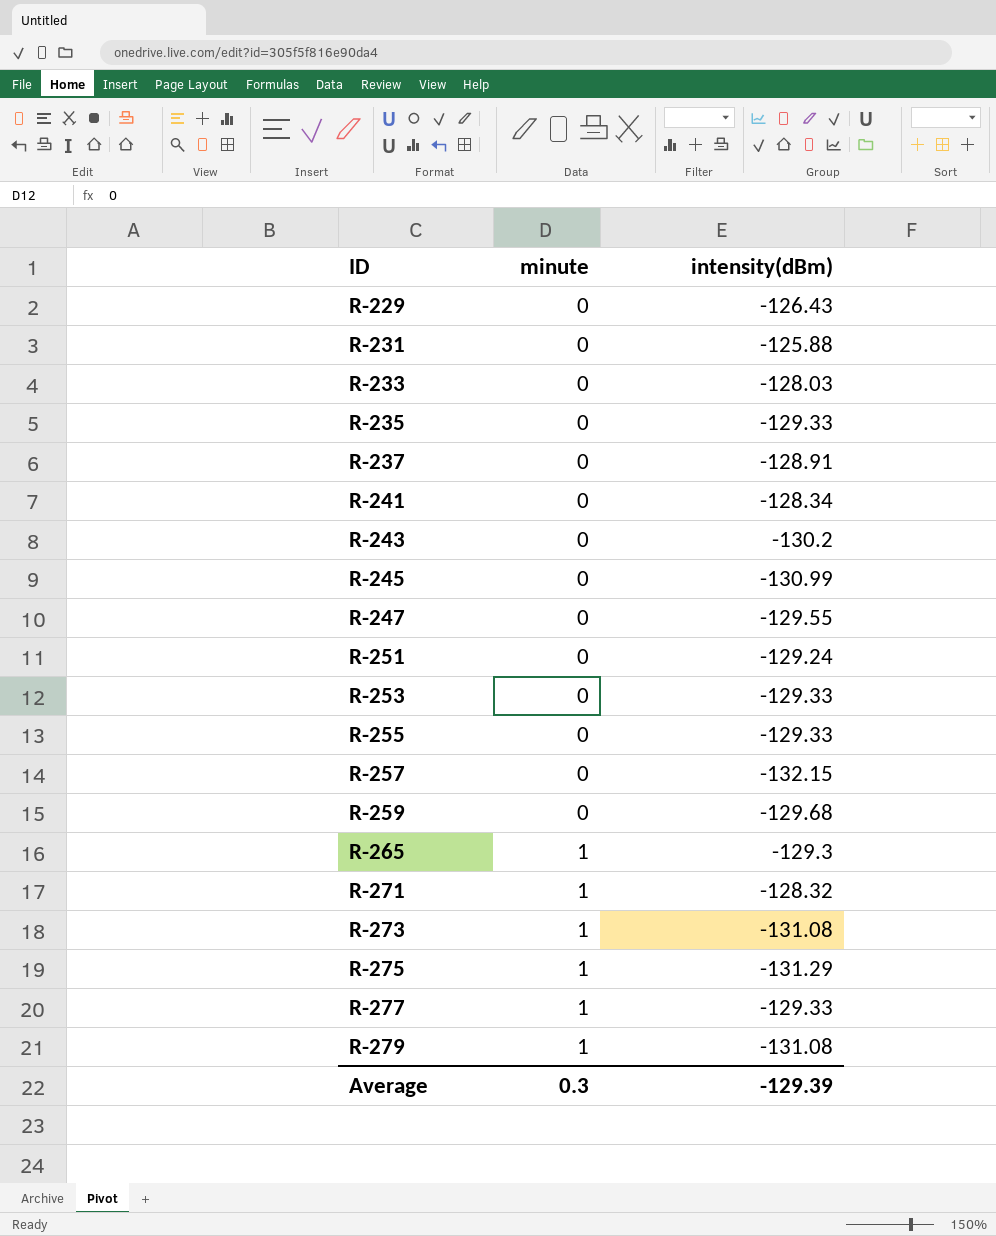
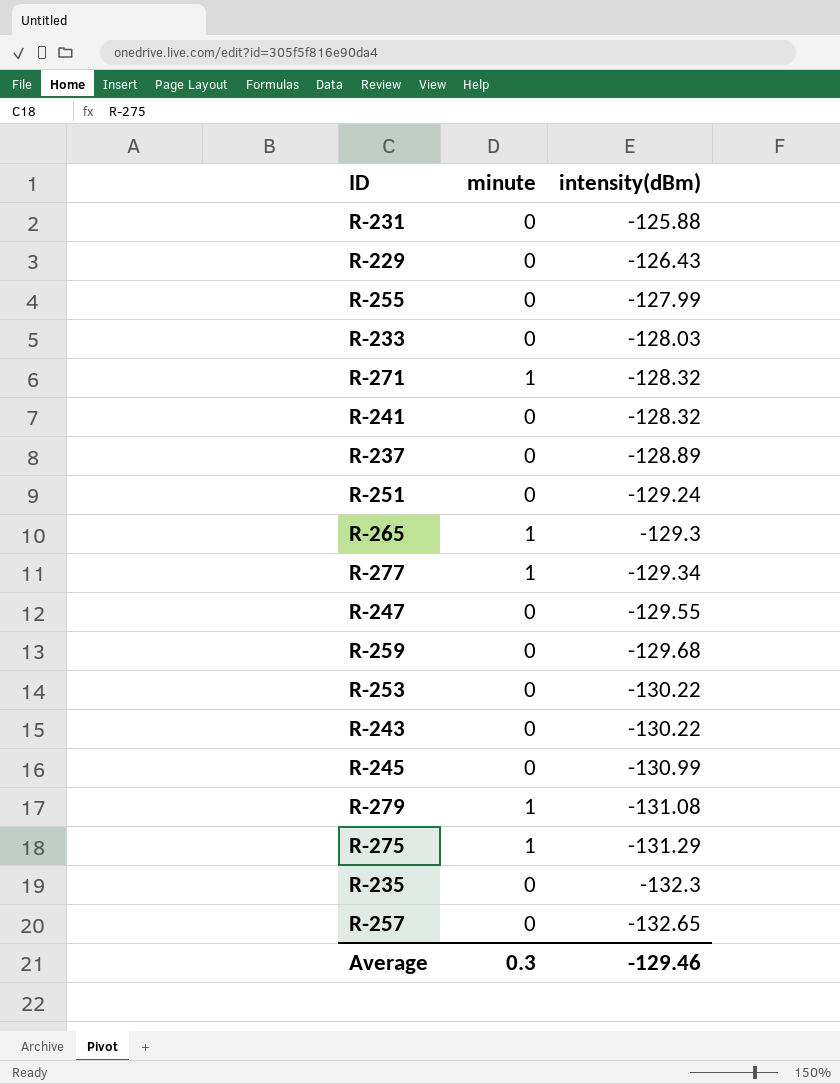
row order: ID ascending -> intensity(dBm) descending
row R-273: 1 | -131.08 -> none
R-255 | intensity(dBm): -129.33 -> -127.99
R-241 | intensity(dBm): -128.34 -> -128.32
R-237 | intensity(dBm): -128.91 -> -128.89
R-277 | intensity(dBm): -129.33 -> -129.34
R-253 | intensity(dBm): -129.33 -> -130.22
R-243 | intensity(dBm): -130.2 -> -130.22
R-235 | intensity(dBm): -129.33 -> -132.3
R-257 | intensity(dBm): -132.15 -> -132.65
Average | intensity(dBm): -129.39 -> -129.46

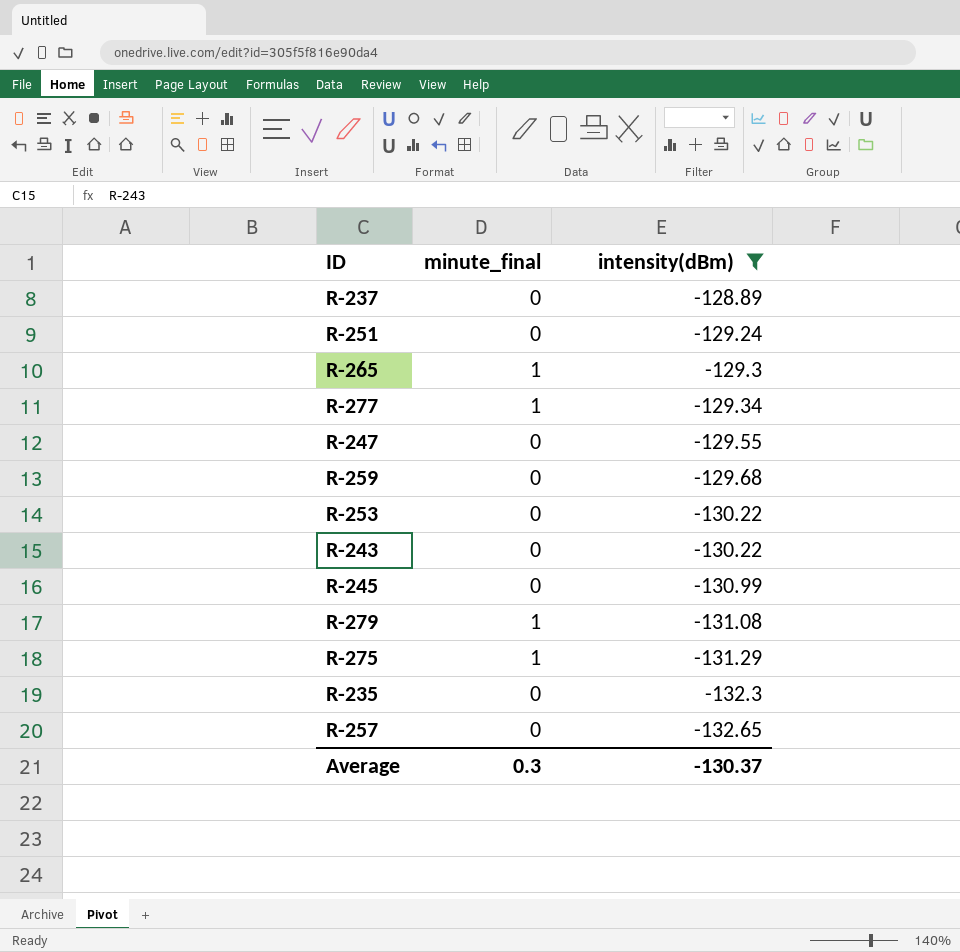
filter: none -> intensity(dBm) <= -128.89
column name: minute -> minute_final
Average | intensity(dBm): -129.46 -> -130.37

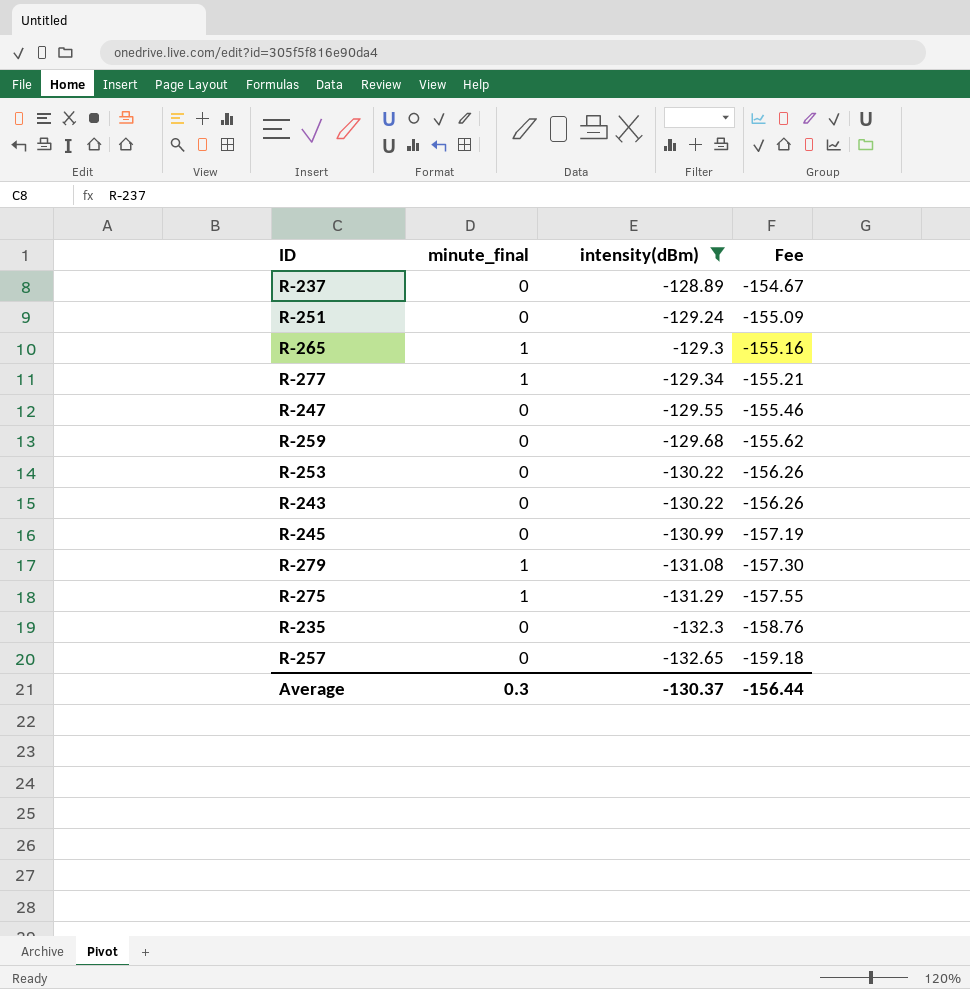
column Fee | formula: none -> [intensity(dBm)] * 1.2

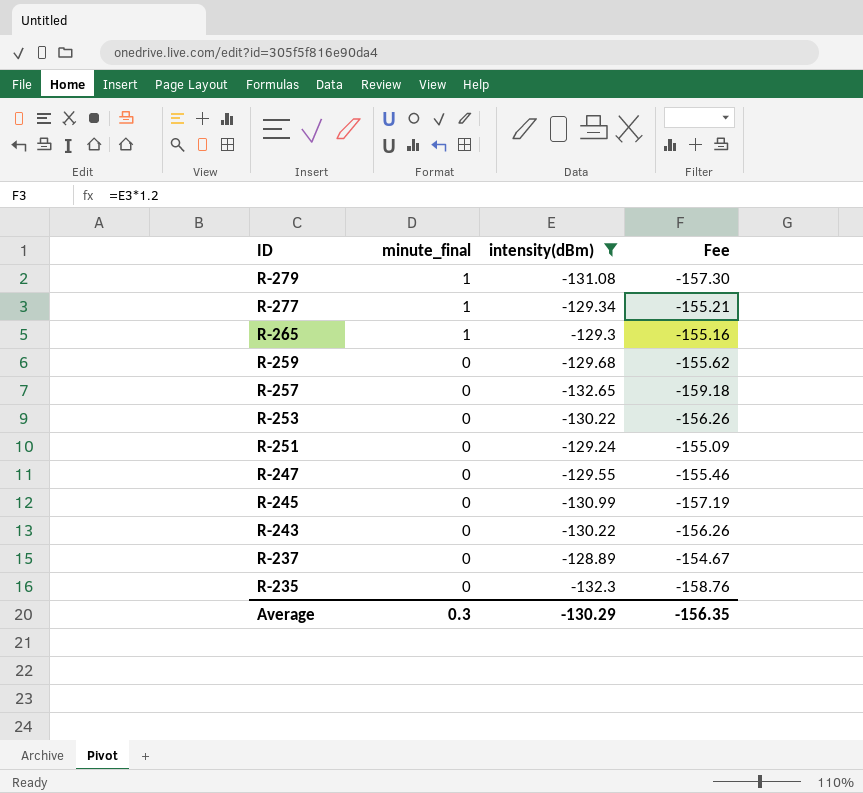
row order: intensity(dBm) descending -> ID descending
row R-275: 1 | -131.29 | -157.55 -> none
Average | intensity(dBm): -130.37 -> -130.29
Average | Fee: -156.44 -> -156.35

